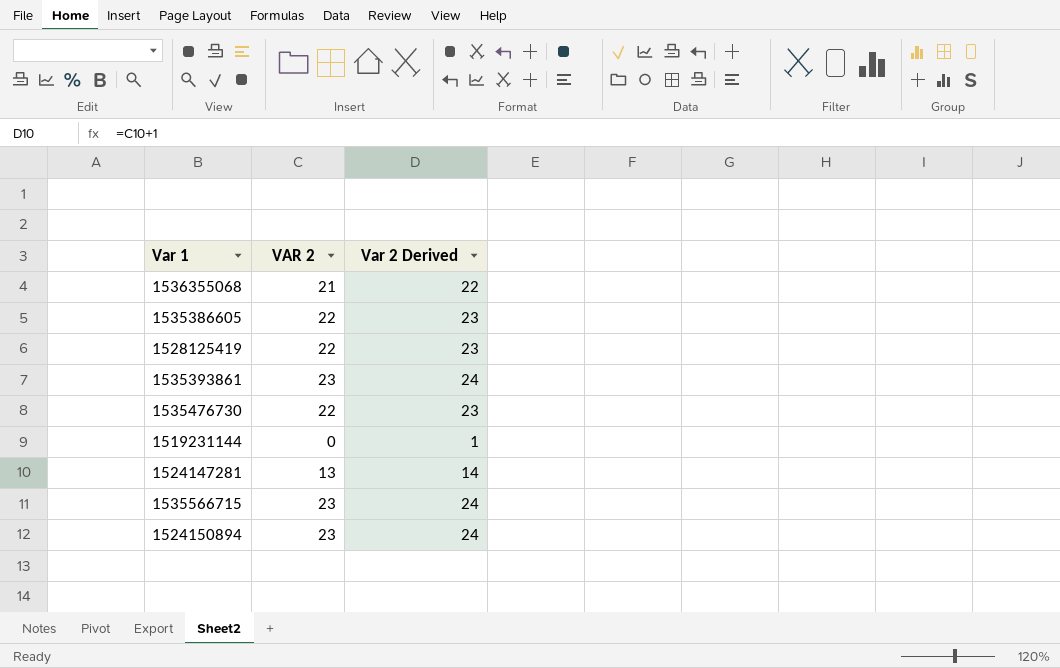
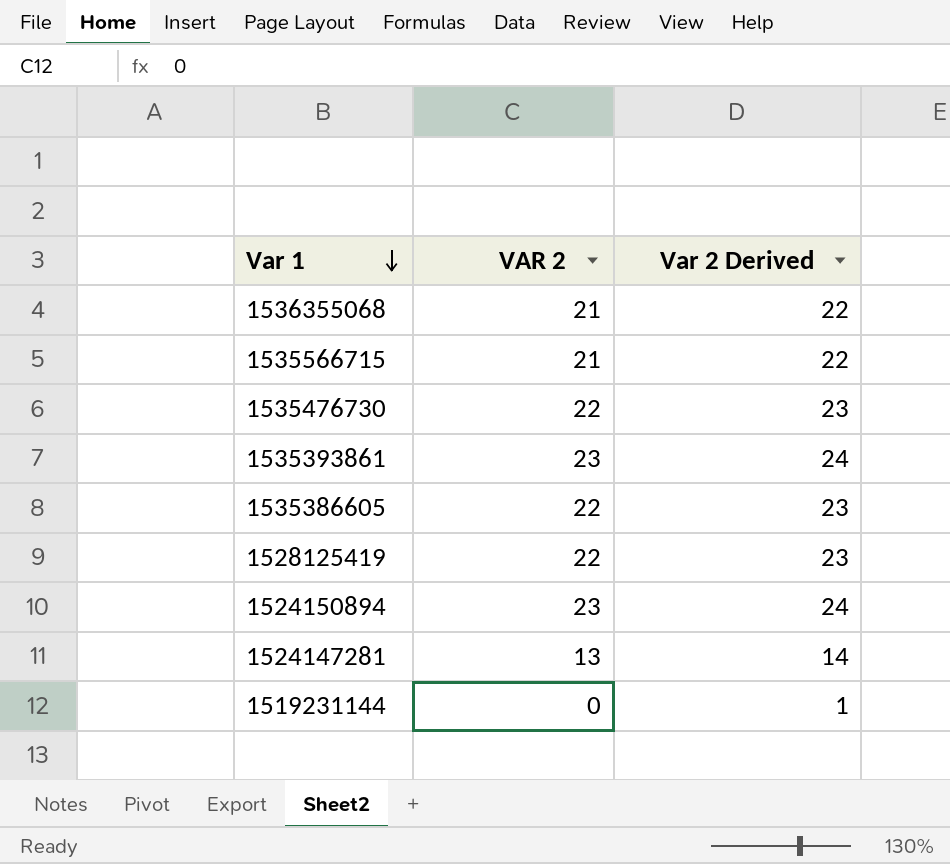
row order: none -> Var 1 descending
1535566715 | VAR 2: 23 -> 21
1535566715 | Var 2 Derived: 24 -> 22

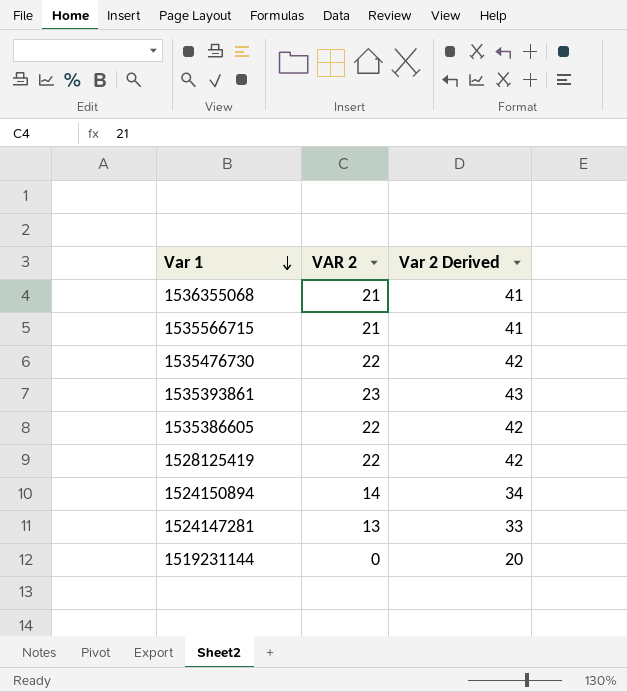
column Var 2 Derived | formula: [VAR 2] + 1 -> [VAR 2] + 20
1524150894 | VAR 2: 23 -> 14

